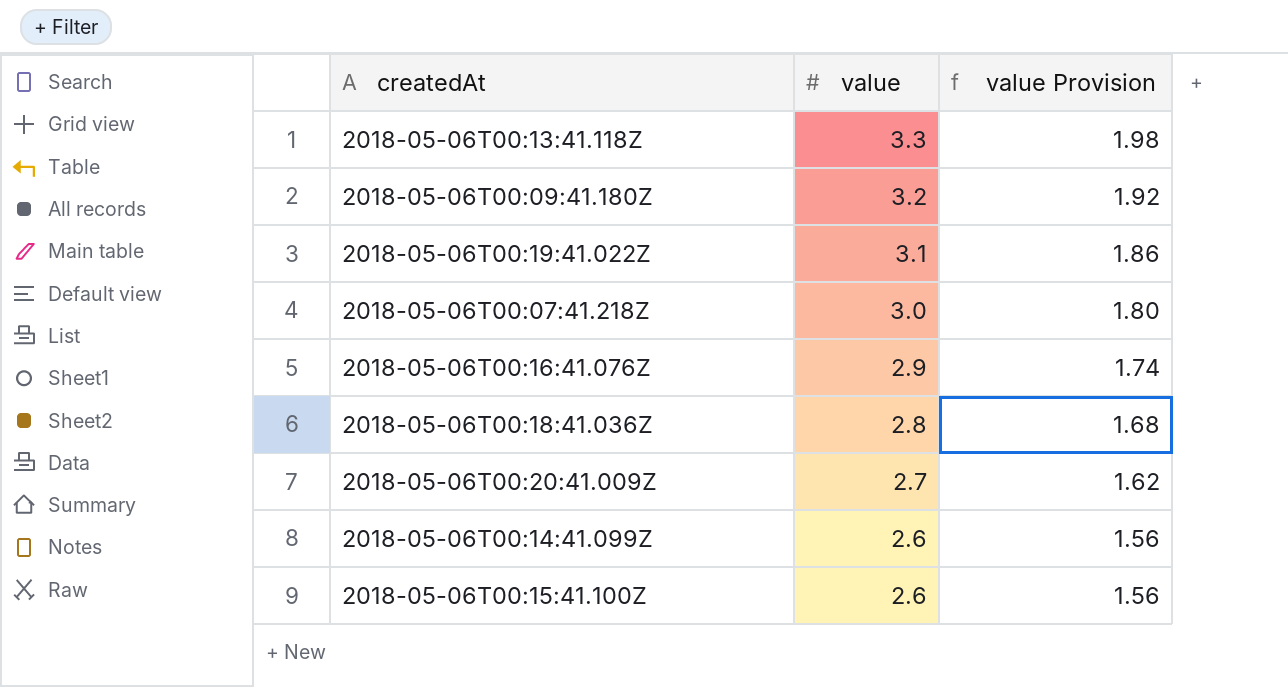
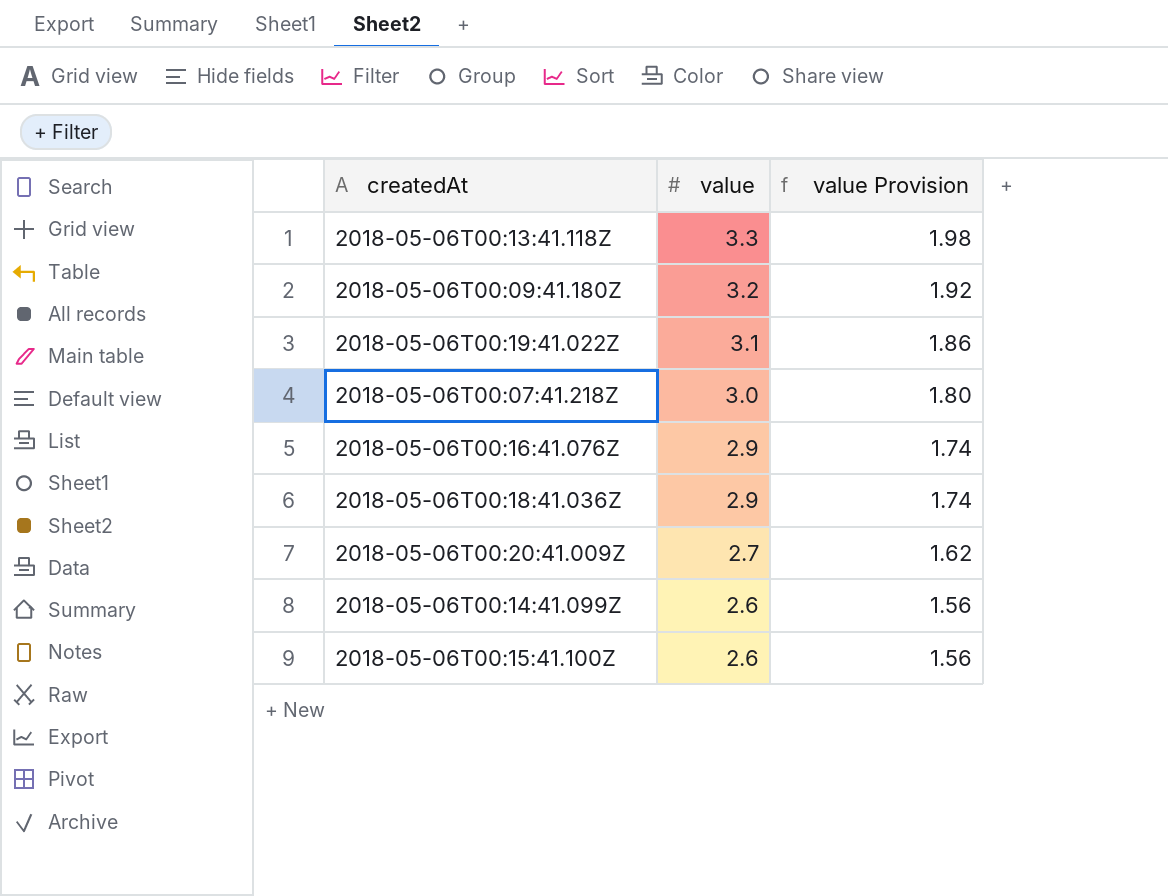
2018-05-06T00:18:41.036Z | value: 2.8 -> 2.9
2018-05-06T00:18:41.036Z | value Provision: 1.68 -> 1.74

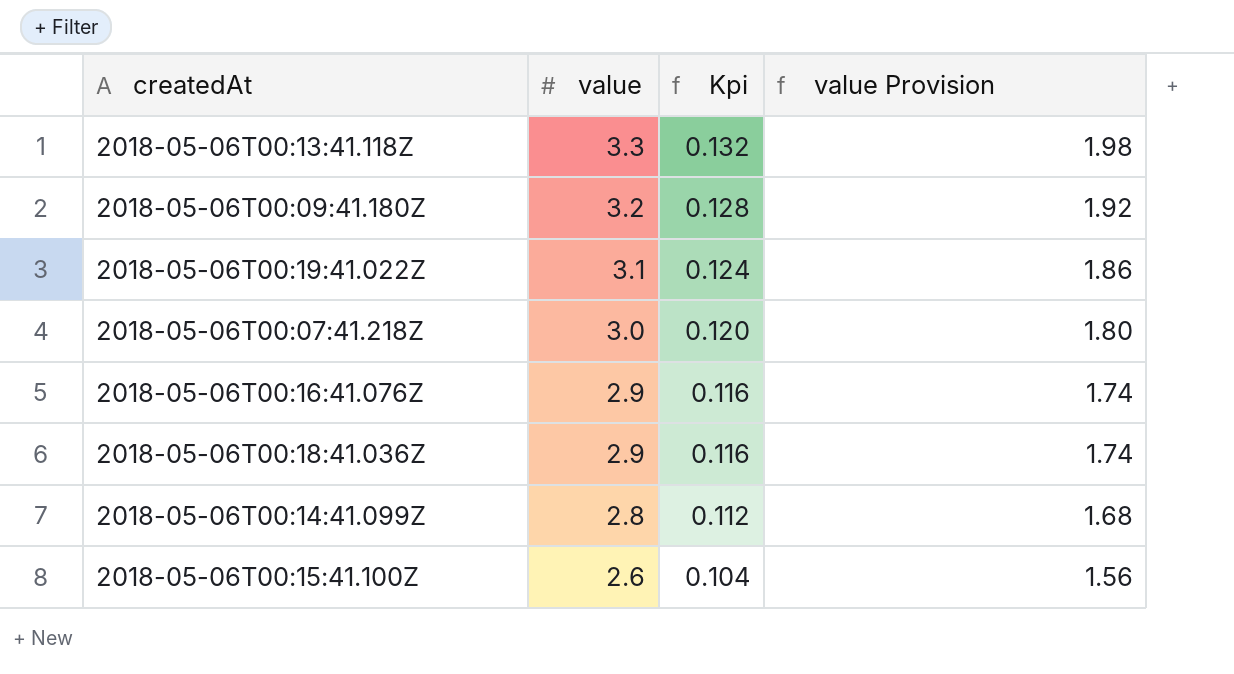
column Kpi | formula: none -> [value] * 0.04
row 2018-05-06T00:20:41.009Z: 2.7 | 1.62 -> none
2018-05-06T00:14:41.099Z | value: 2.6 -> 2.8
2018-05-06T00:14:41.099Z | value Provision: 1.56 -> 1.68

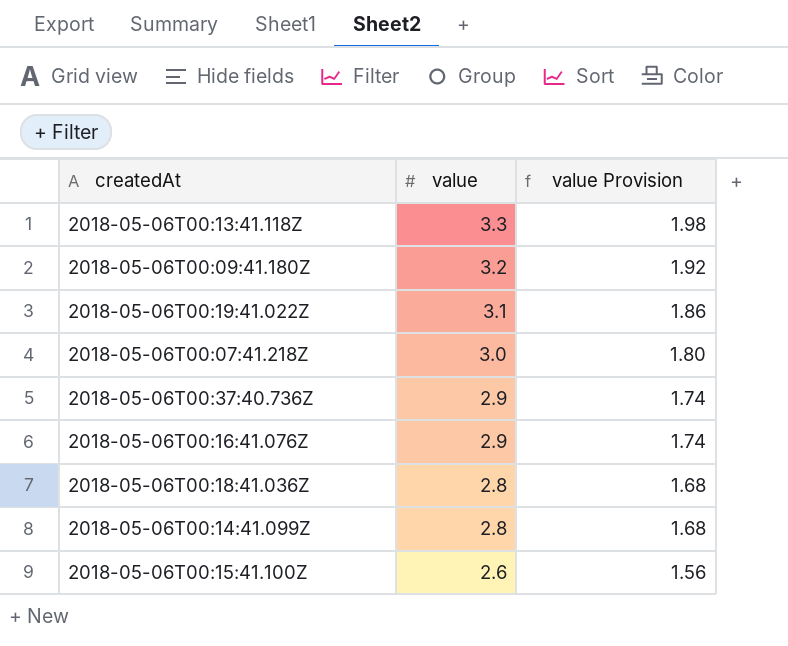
column Kpi | formula: [value] * 0.04 -> none
row 2018-05-06T00:37:40.736Z: none -> 2.9 | 1.74
2018-05-06T00:18:41.036Z | value: 2.9 -> 2.8
2018-05-06T00:18:41.036Z | value Provision: 1.74 -> 1.68

